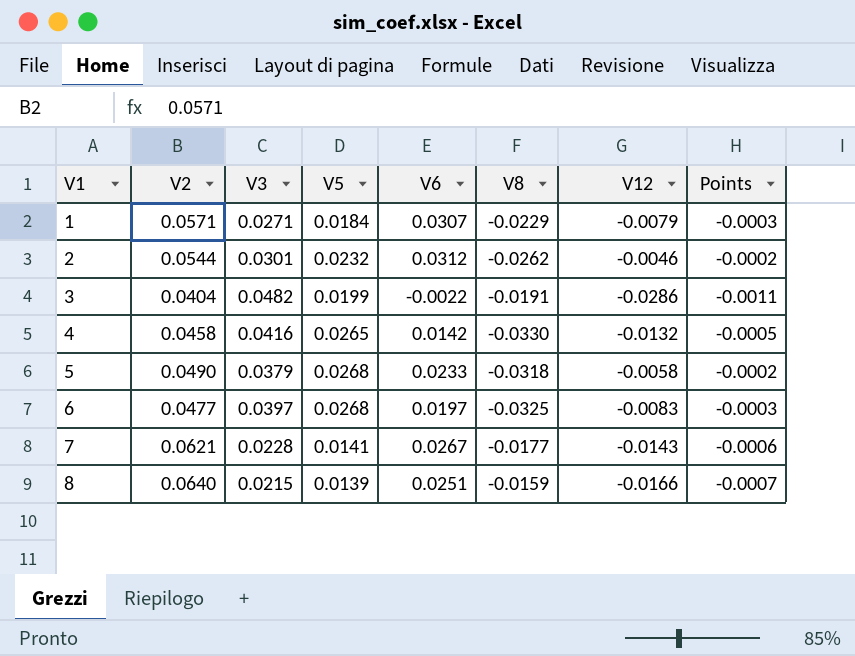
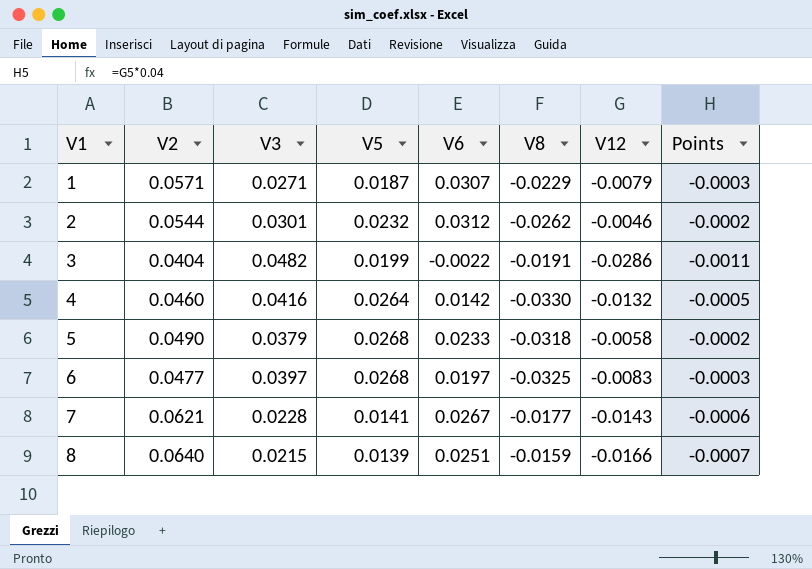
1 | V5: 0.0184 -> 0.0187
4 | V2: 0.0458 -> 0.0460
4 | V5: 0.0265 -> 0.0264

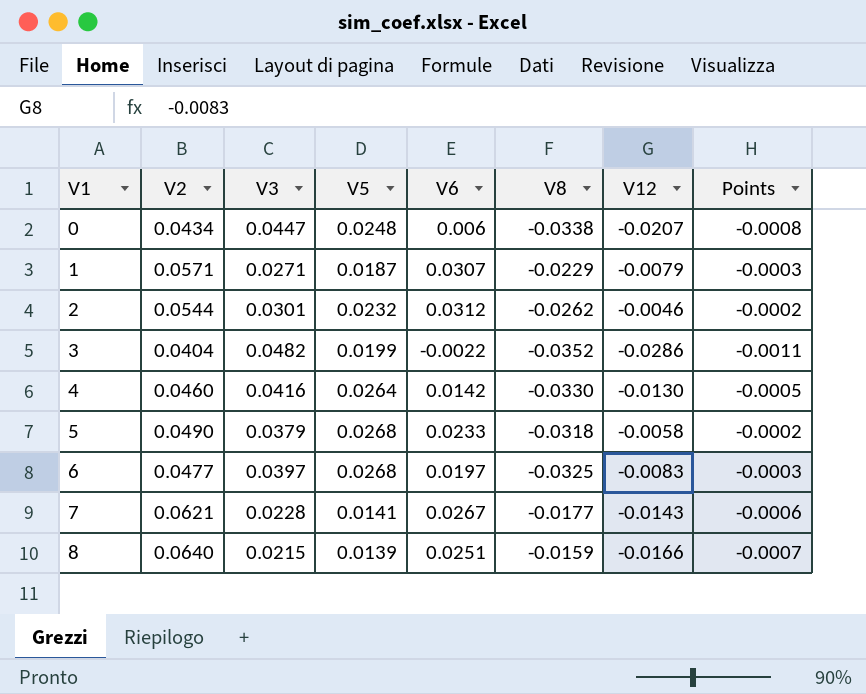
row 0: none -> 0.0434 | 0.0447 | 0.0248 | 0.006 | -0.0338 | -0.0207 | -0.0008
3 | V8: -0.0191 -> -0.0352
4 | V12: -0.0132 -> -0.0130

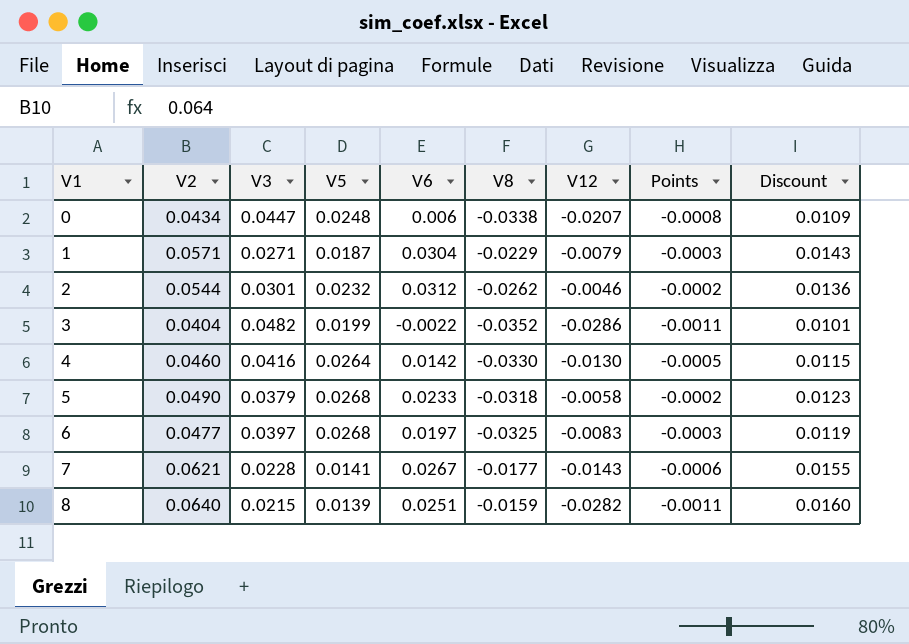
column Discount | formula: none -> [V2] * 0.25
1 | V6: 0.0307 -> 0.0304
8 | V12: -0.0166 -> -0.0282
8 | Points: -0.0007 -> -0.0011

